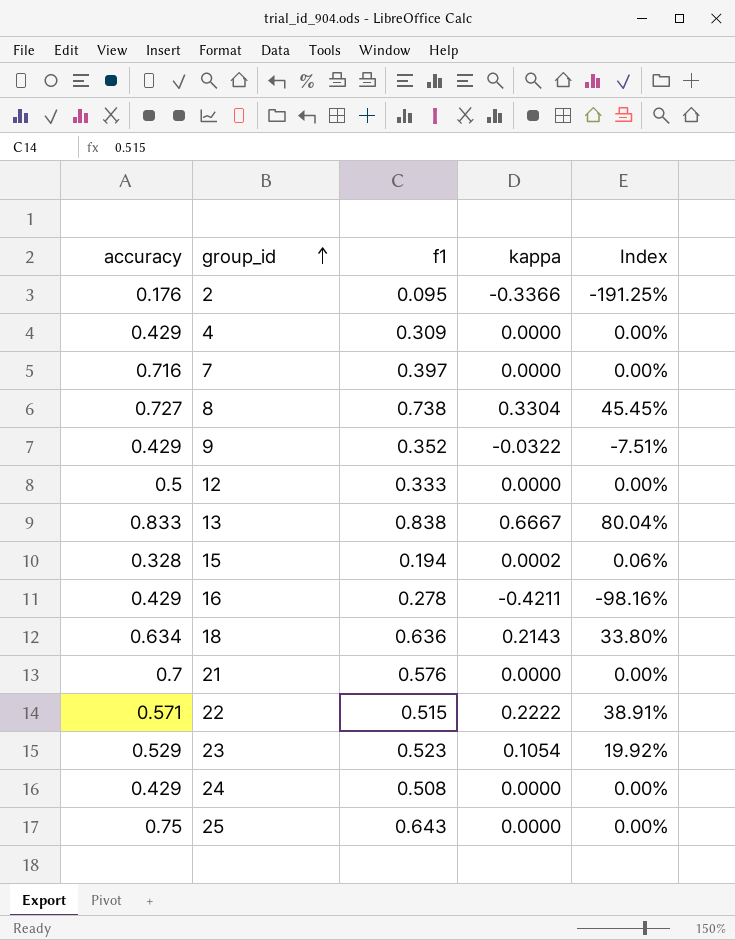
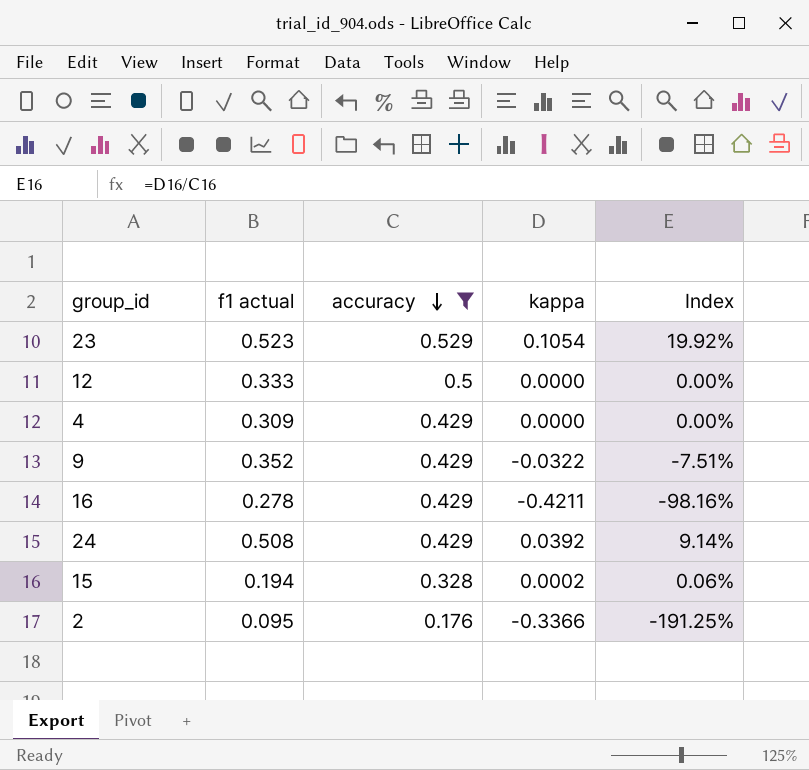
filter: none -> accuracy <= 0.529
row order: group_id ascending -> accuracy descending
column name: f1 -> f1 actual
column accuracy | position: 1 -> 3
24 | kappa: 0.0000 -> 0.0392
24 | Index: 0.00% -> 9.14%

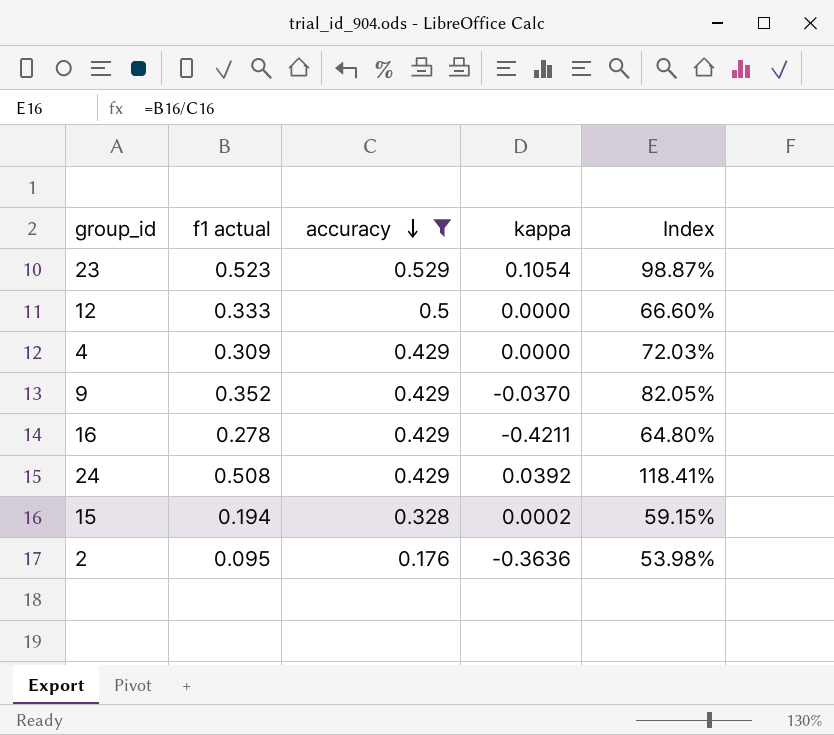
column Index | formula: [kappa] / [accuracy] -> [f1 actual] / [accuracy]
9 | kappa: -0.0322 -> -0.0370
2 | kappa: -0.3366 -> -0.3636

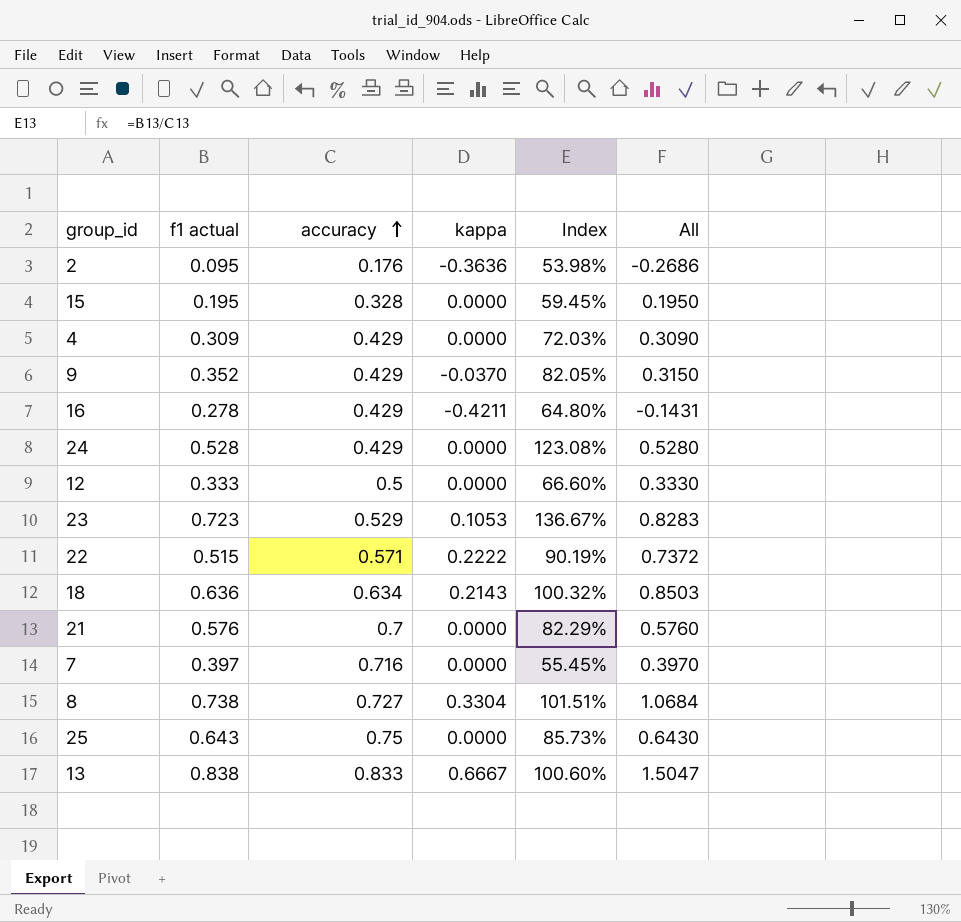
filter: accuracy <= 0.529 -> none
row order: accuracy descending -> accuracy ascending
column All | formula: none -> [f1 actual] + [kappa]
15 | f1 actual: 0.194 -> 0.195
15 | kappa: 0.0002 -> 0.0000
15 | Index: 59.15% -> 59.45%
24 | f1 actual: 0.508 -> 0.528
24 | kappa: 0.0392 -> 0.0000
24 | Index: 118.41% -> 123.08%
23 | f1 actual: 0.523 -> 0.723
23 | kappa: 0.1054 -> 0.1053
23 | Index: 98.87% -> 136.67%

